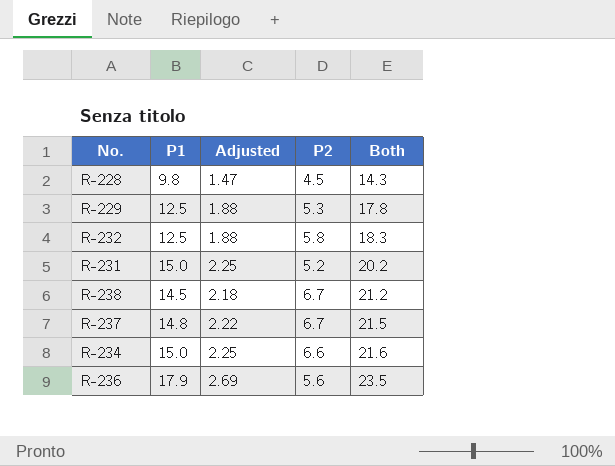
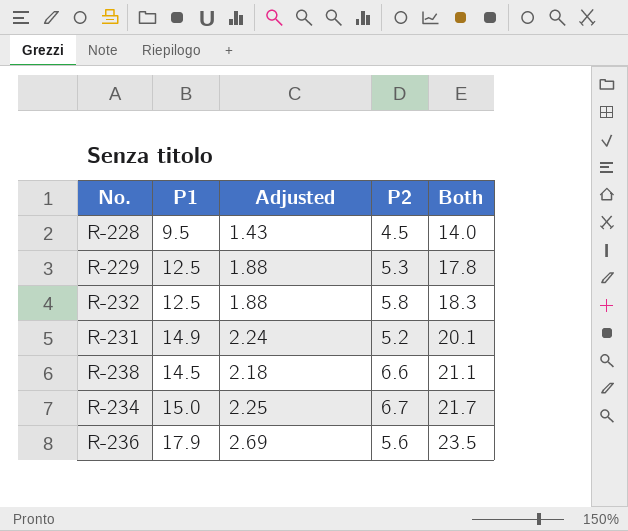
row R-237: 14.8 | 2.22 | 6.7 | 21.5 -> none
R-228 | P1: 9.8 -> 9.5
R-228 | Adjusted: 1.47 -> 1.43
R-228 | Both: 14.3 -> 14.0
R-231 | P1: 15.0 -> 14.9
R-231 | Adjusted: 2.25 -> 2.24
R-231 | Both: 20.2 -> 20.1
R-238 | P2: 6.7 -> 6.6
R-238 | Both: 21.2 -> 21.1
R-234 | P2: 6.6 -> 6.7
R-234 | Both: 21.6 -> 21.7

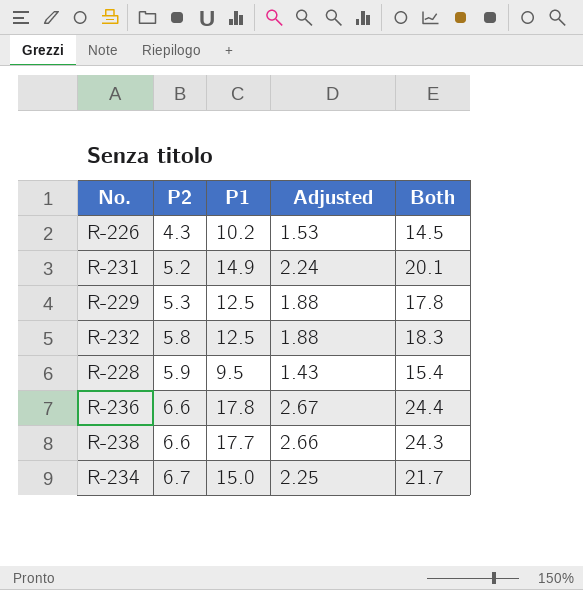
row order: Both ascending -> P2 ascending
column P2 | position: 4 -> 2
row R-226: none -> 4.3 | 10.2 | 1.53 | 14.5
R-228 | P2: 4.5 -> 5.9
R-228 | Both: 14.0 -> 15.4
R-236 | P2: 5.6 -> 6.6
R-236 | P1: 17.9 -> 17.8
R-236 | Adjusted: 2.69 -> 2.67
R-236 | Both: 23.5 -> 24.4
R-238 | P1: 14.5 -> 17.7
R-238 | Adjusted: 2.18 -> 2.66
R-238 | Both: 21.1 -> 24.3

